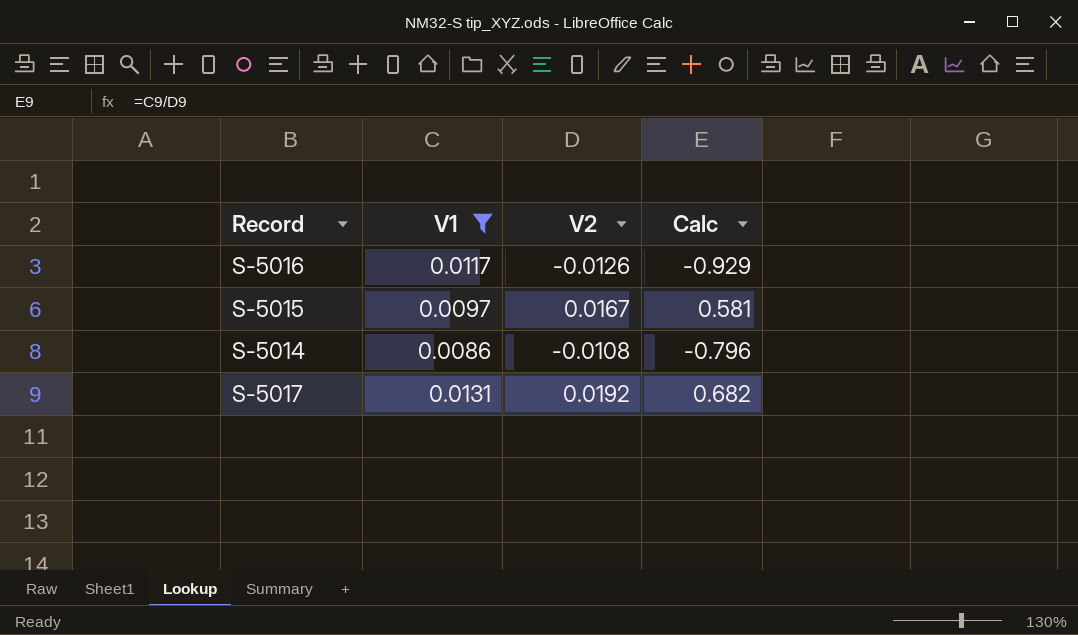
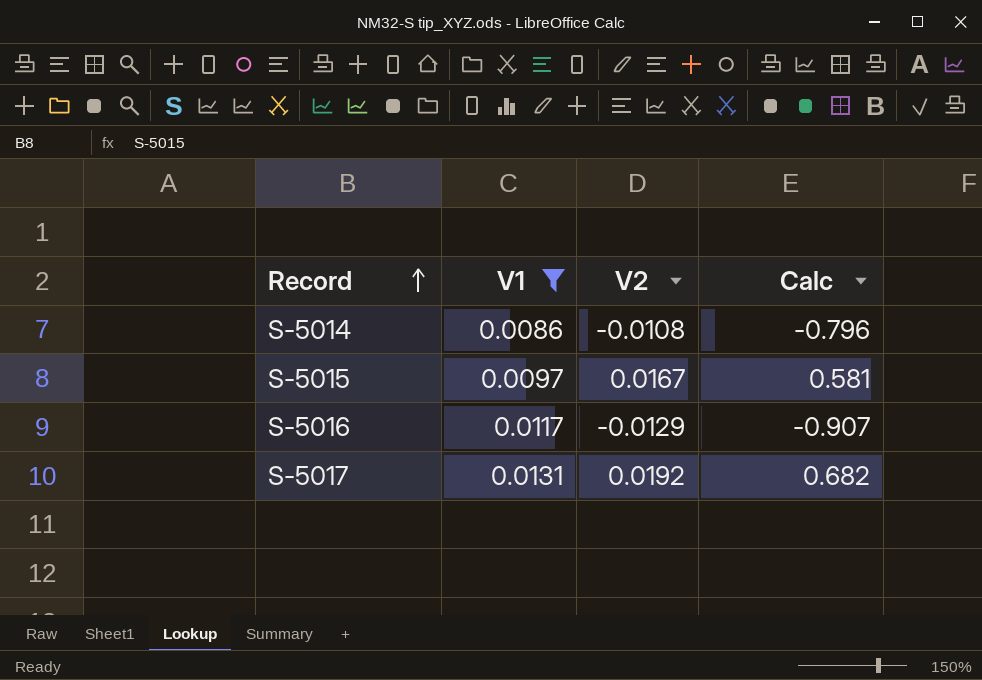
row order: none -> Record ascending
S-5016 | V2: -0.0126 -> -0.0129
S-5016 | Calc: -0.929 -> -0.907

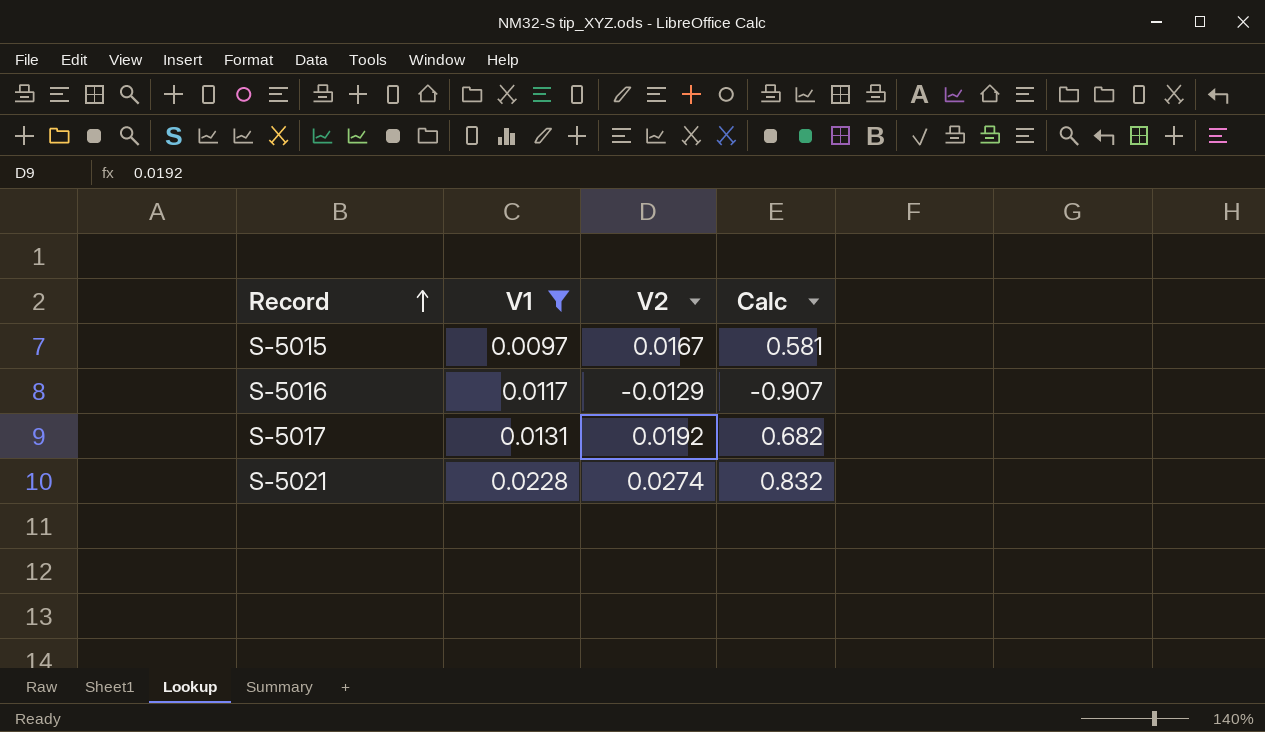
row S-5014: 0.0086 | -0.0108 | -0.796 -> none
row S-5021: none -> 0.0228 | 0.0274 | 0.832

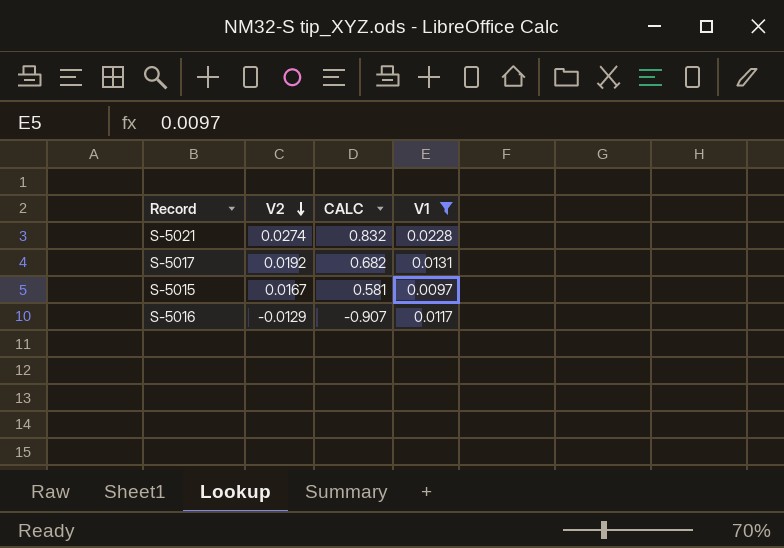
row order: Record ascending -> V2 descending
column name: Calc -> CALC
column V1 | position: 2 -> 4

